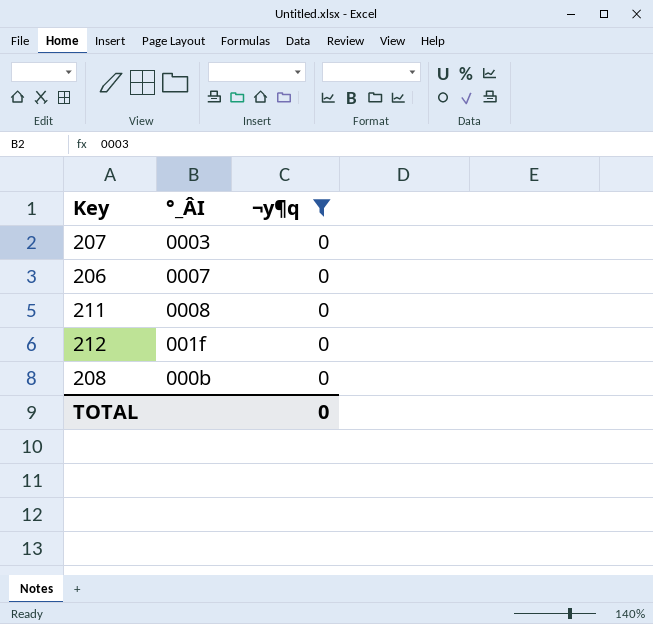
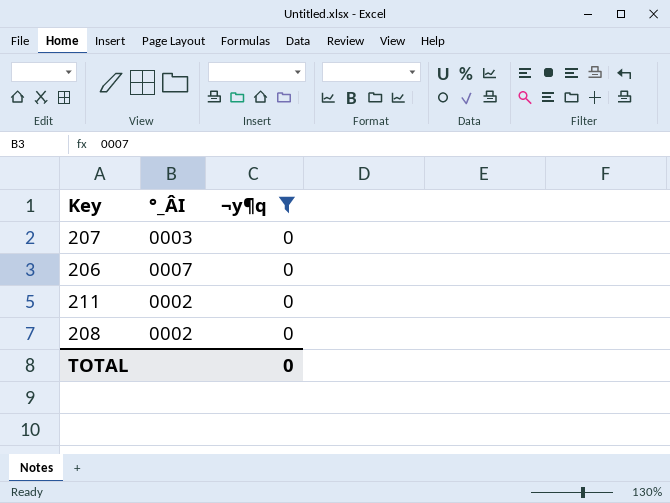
row 212: 001f | 0 -> none
211 | °_ÂI: 0008 -> 0002
208 | °_ÂI: 000b -> 0002

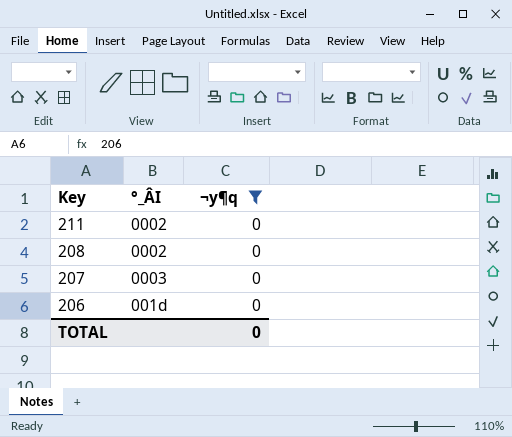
row order: none -> Key descending
206 | °_ÂI: 0007 -> 001d

